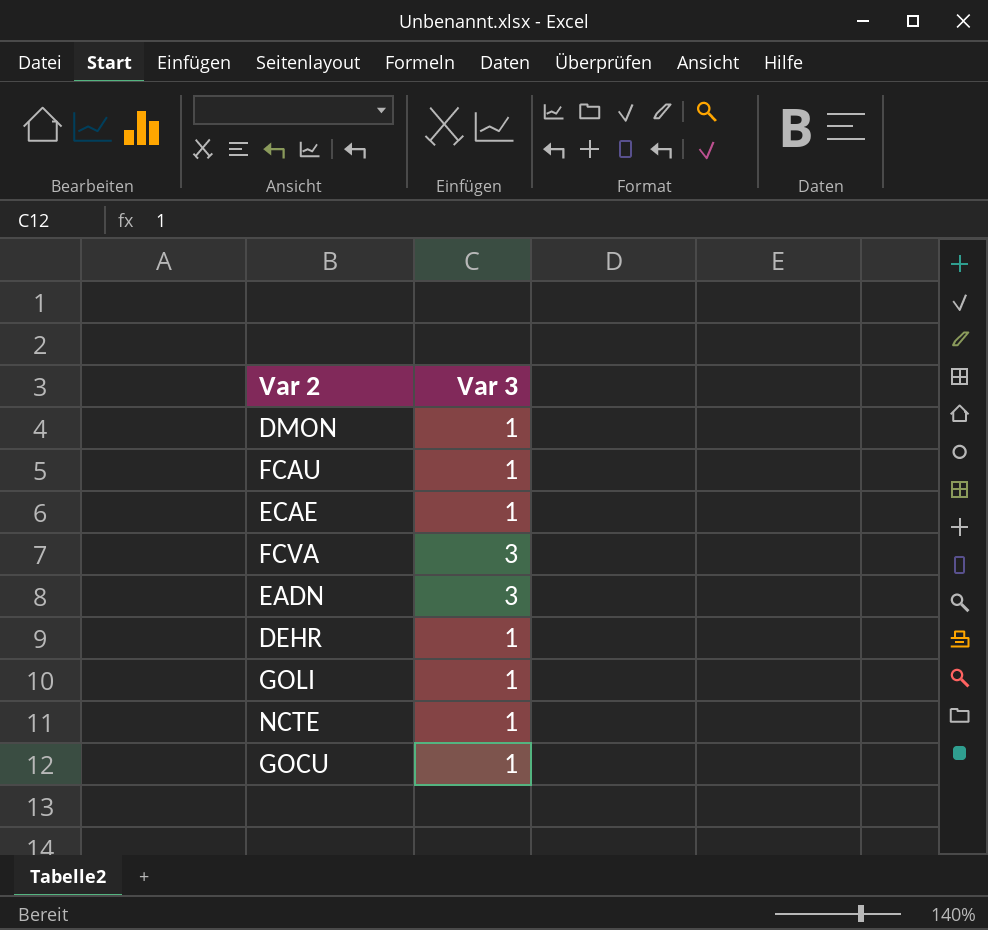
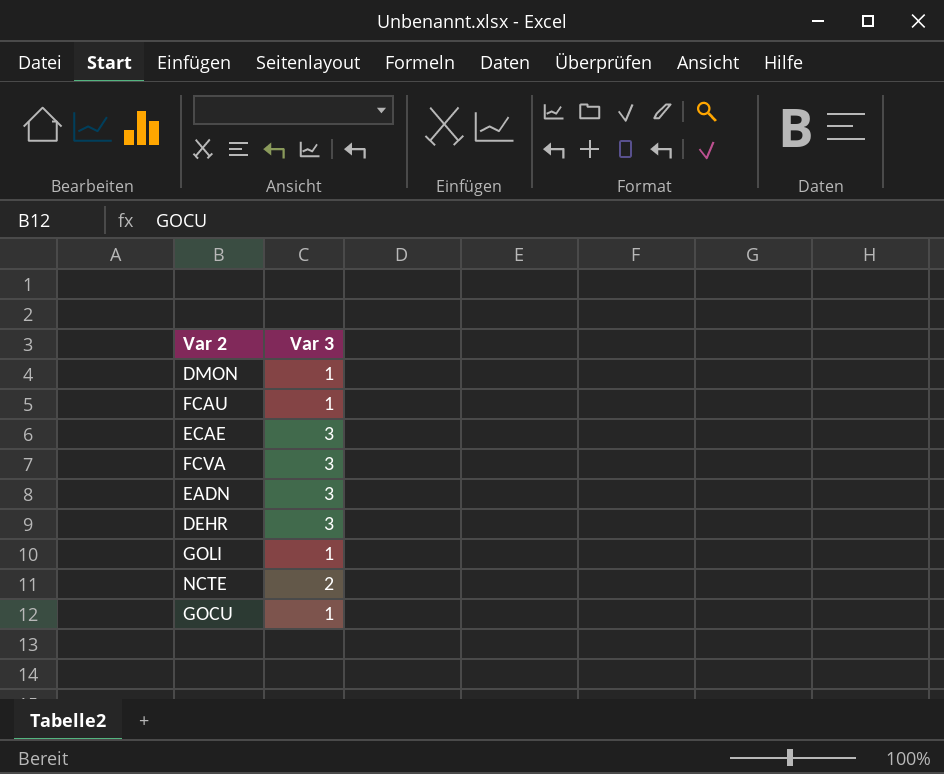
ECAE | Var 3: 1 -> 3
DEHR | Var 3: 1 -> 3
NCTE | Var 3: 1 -> 2

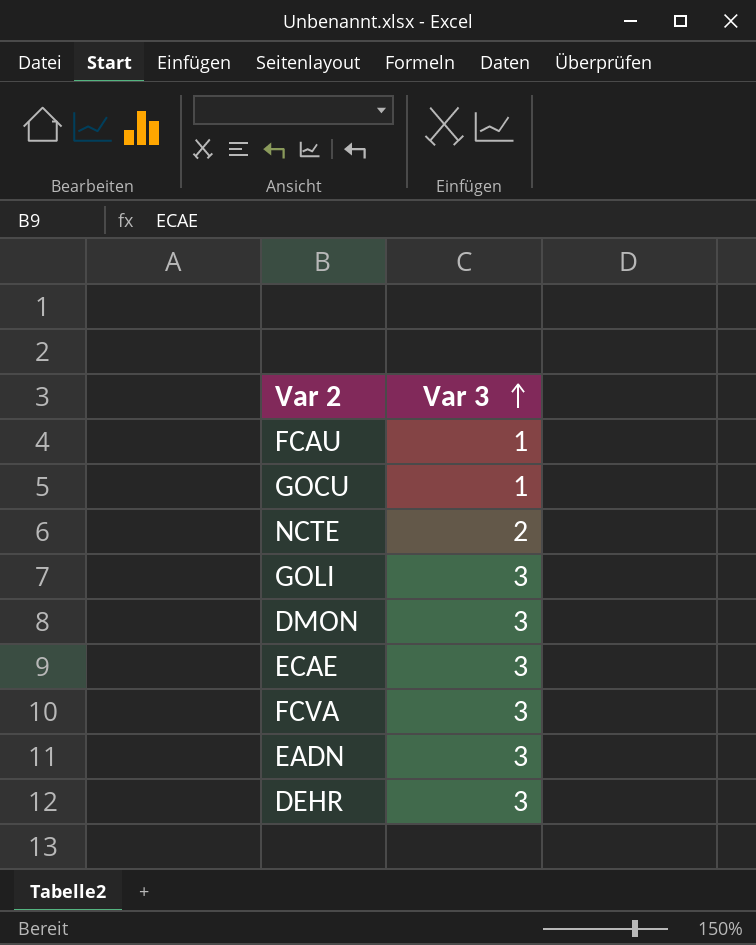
row order: none -> Var 3 ascending
GOLI | Var 3: 1 -> 3
DMON | Var 3: 1 -> 3

